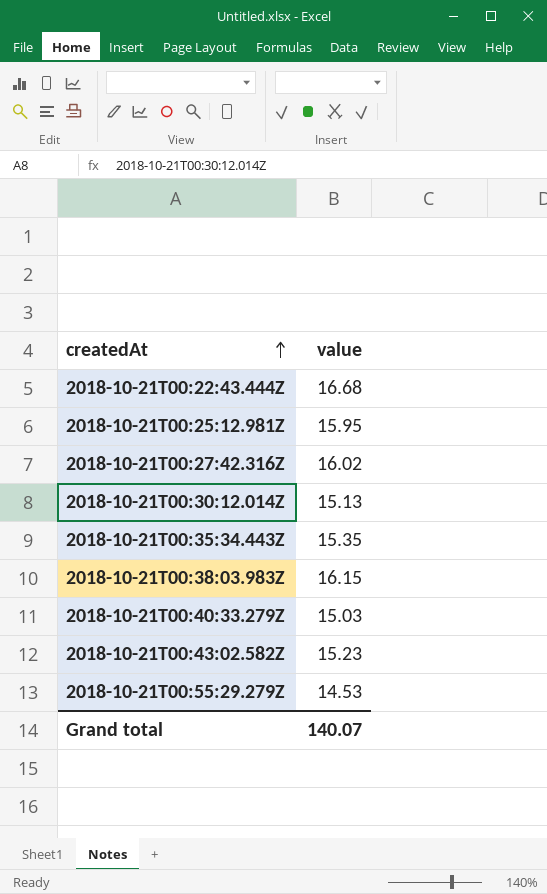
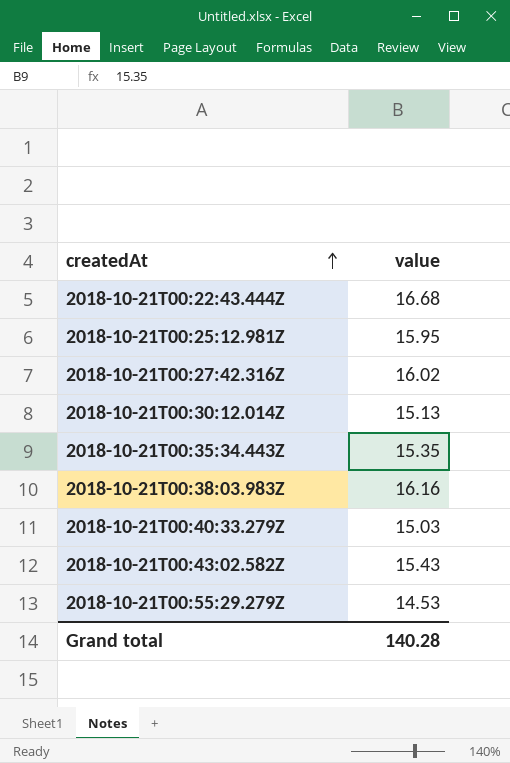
2018-10-21T00:38:03.983Z | value: 16.15 -> 16.16
2018-10-21T00:43:02.582Z | value: 15.23 -> 15.43
Grand total | value: 140.07 -> 140.28

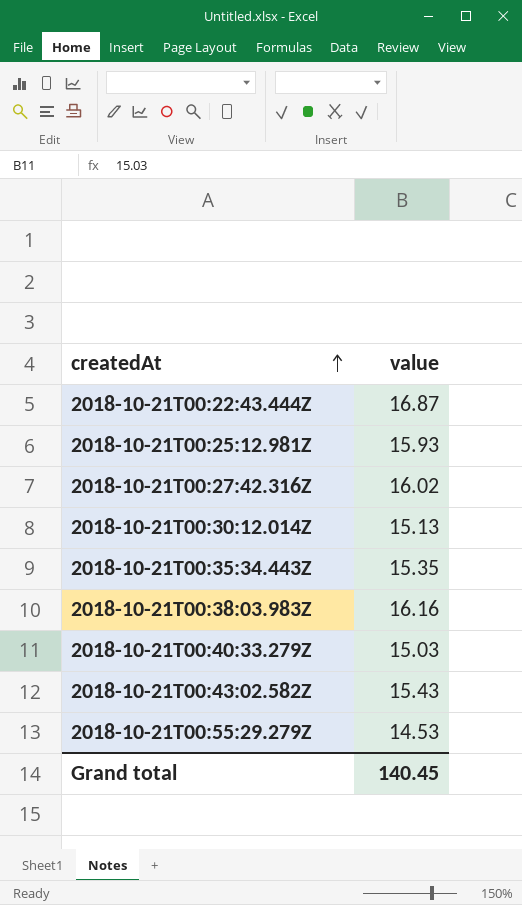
2018-10-21T00:22:43.444Z | value: 16.68 -> 16.87
2018-10-21T00:25:12.981Z | value: 15.95 -> 15.93
Grand total | value: 140.28 -> 140.45

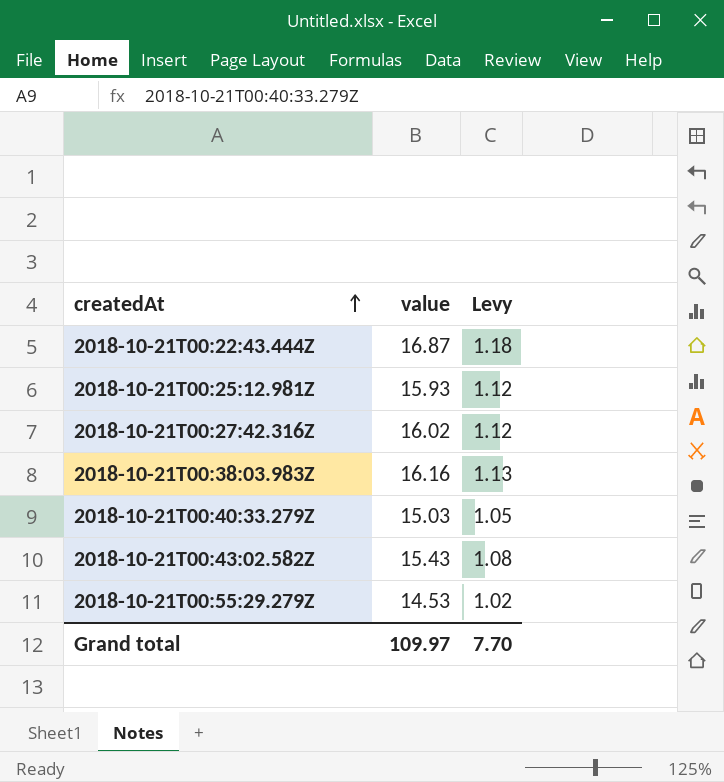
column Levy | formula: none -> [value] * 0.07
row 2018-10-21T00:30:12.014Z: 15.13 -> none
row 2018-10-21T00:35:34.443Z: 15.35 -> none
Grand total | value: 140.45 -> 109.97

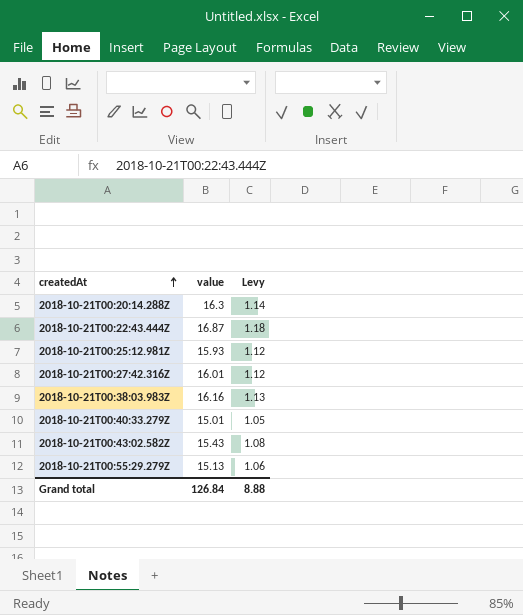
row 2018-10-21T00:20:14.288Z: none -> 16.3 | 1.14
2018-10-21T00:27:42.316Z | value: 16.02 -> 16.01
2018-10-21T00:40:33.279Z | value: 15.03 -> 15.01
2018-10-21T00:55:29.279Z | value: 14.53 -> 15.13
2018-10-21T00:55:29.279Z | Levy: 1.02 -> 1.06
Grand total | value: 109.97 -> 126.84
Grand total | Levy: 7.70 -> 8.88

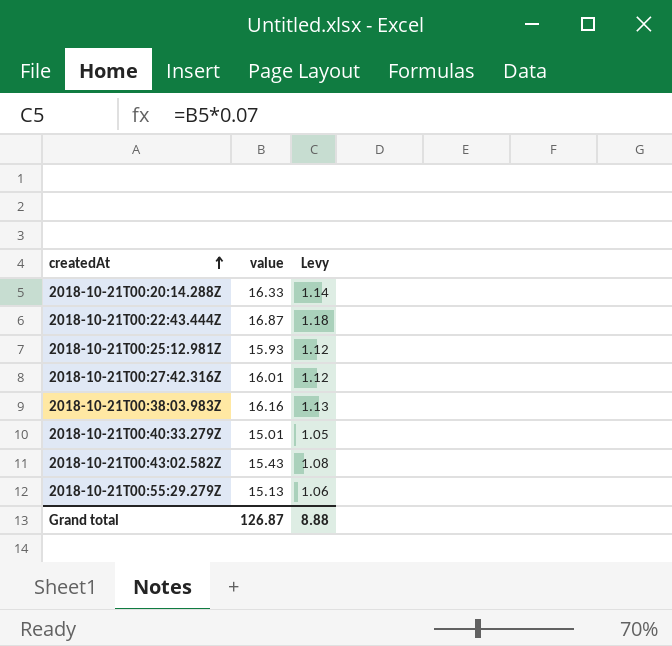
2018-10-21T00:20:14.288Z | value: 16.3 -> 16.33
Grand total | value: 126.84 -> 126.87

